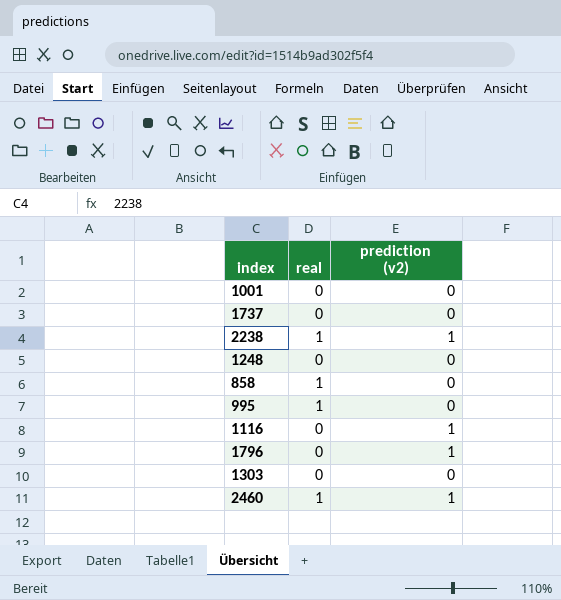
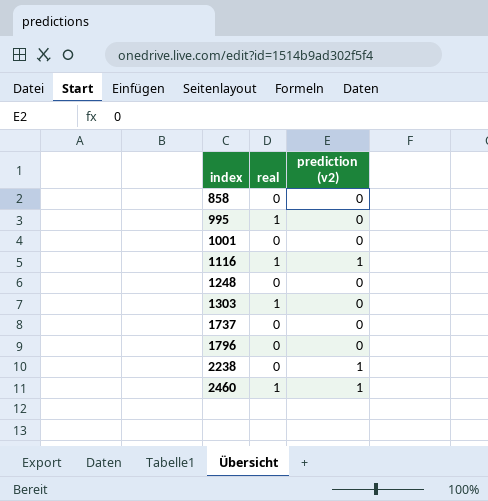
row order: none -> index ascending
858 | real: 1 -> 0
1116 | real: 0 -> 1
1303 | real: 0 -> 1
1796 | prediction (v2): 1 -> 0
2238 | real: 1 -> 0

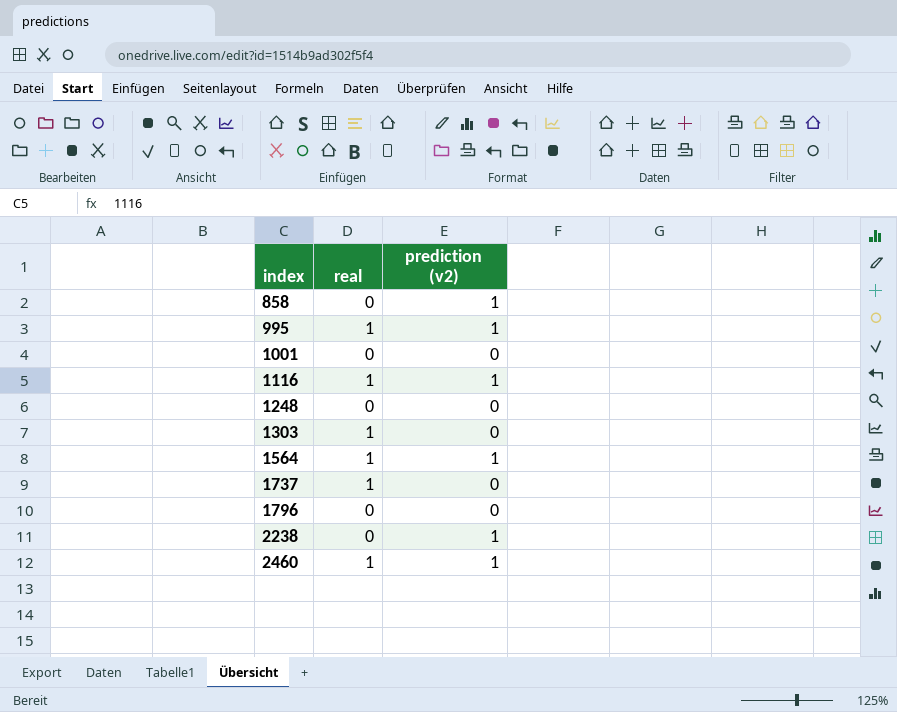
858 | prediction (v2): 0 -> 1
995 | prediction (v2): 0 -> 1
row 1564: none -> 1 | 1
1737 | real: 0 -> 1

